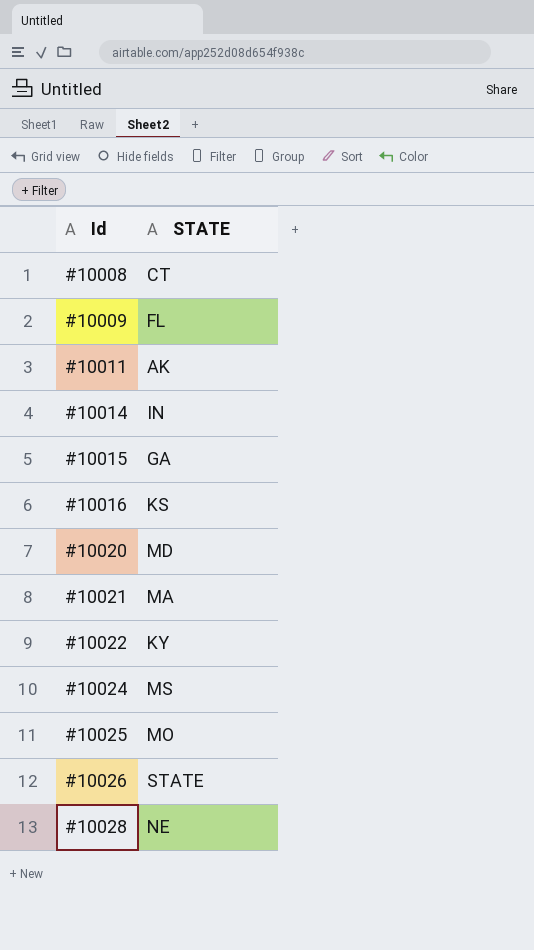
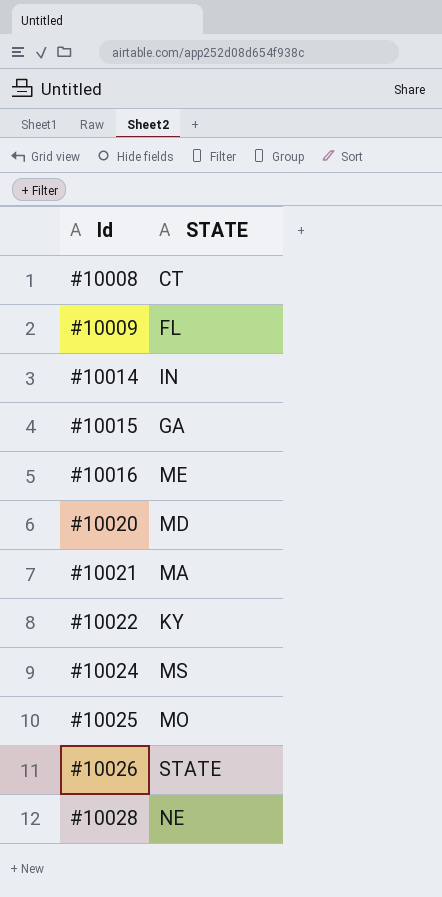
row #10011: AK -> none
#10016 | STATE: KS -> ME

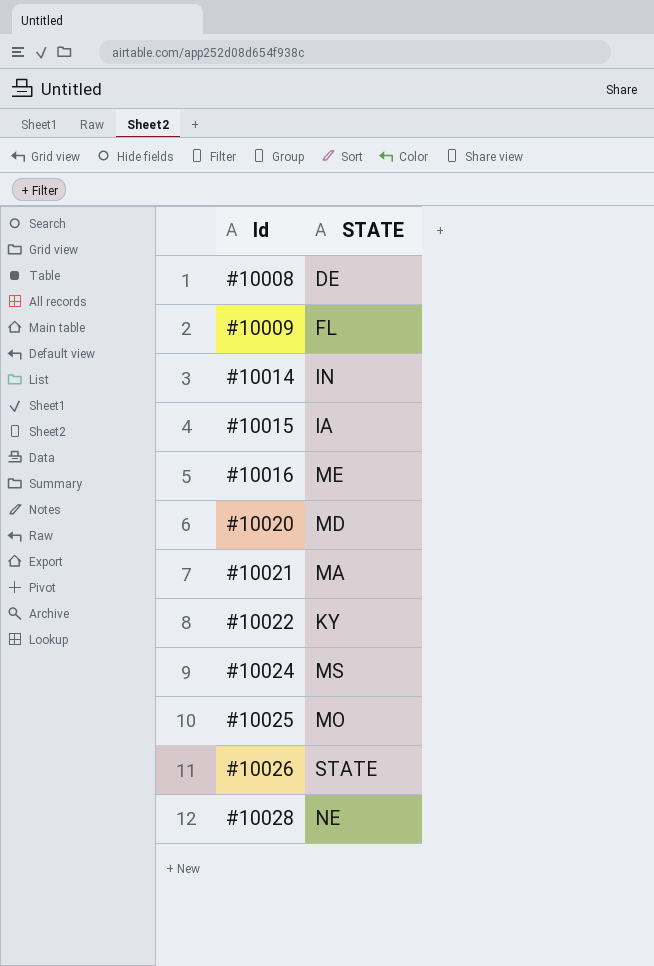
#10008 | STATE: CT -> DE
#10015 | STATE: GA -> IA

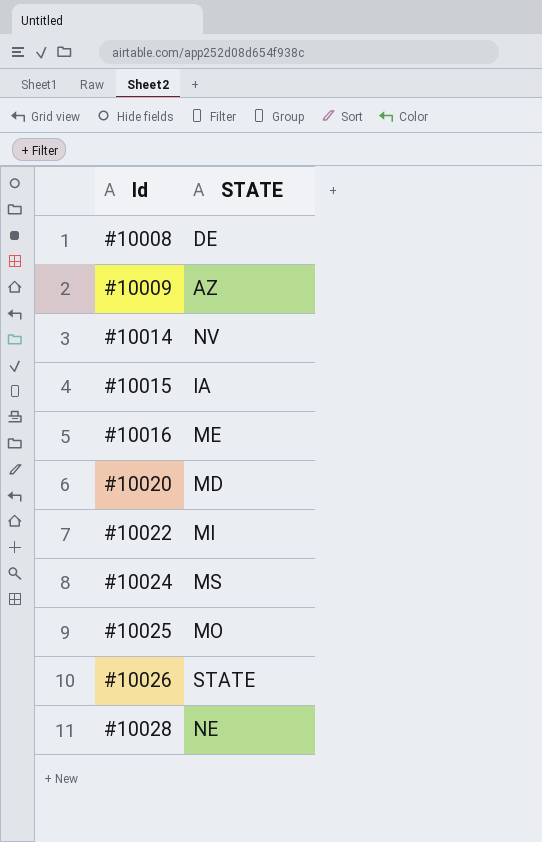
row #10021: MA -> none
#10009 | STATE: FL -> AZ
#10014 | STATE: IN -> NV
#10022 | STATE: KY -> MI

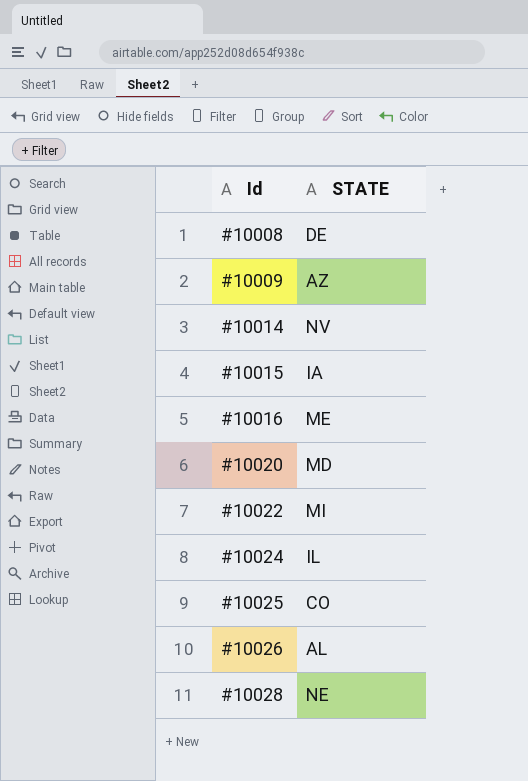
#10024 | STATE: MS -> IL
#10025 | STATE: MO -> CO
#10026 | STATE: STATE -> AL

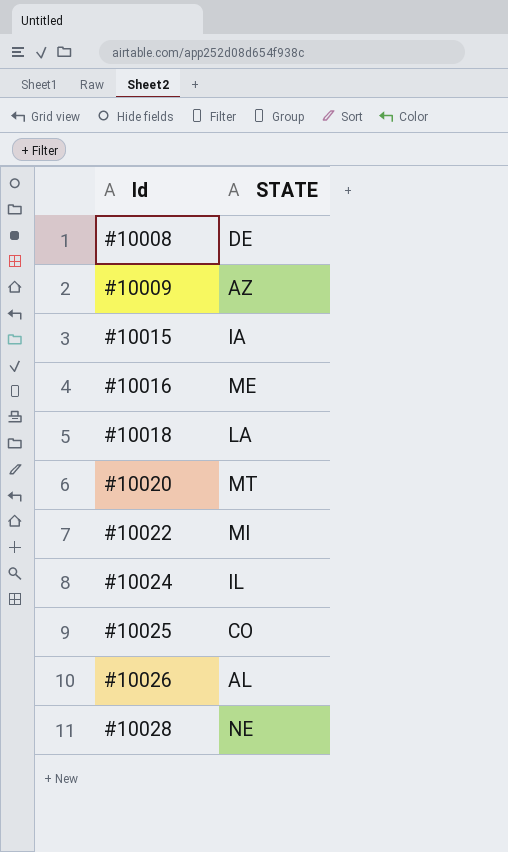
row #10014: NV -> none
row #10018: none -> LA
#10020 | STATE: MD -> MT

